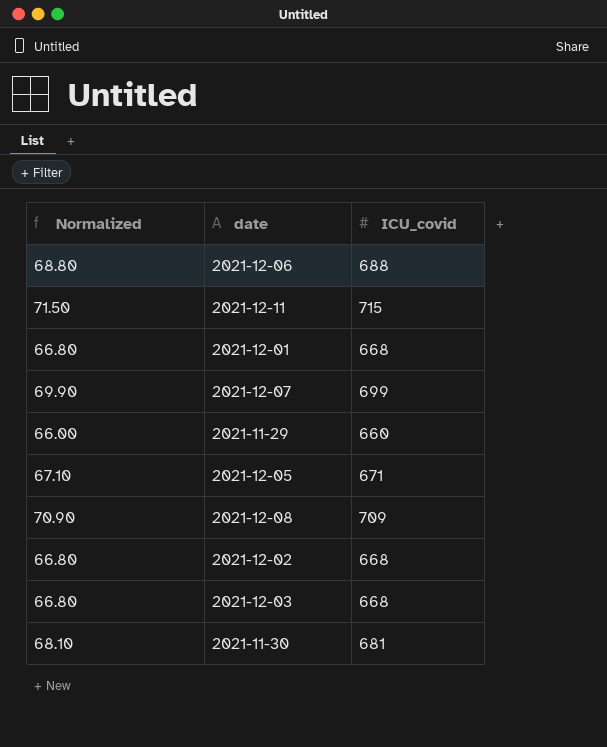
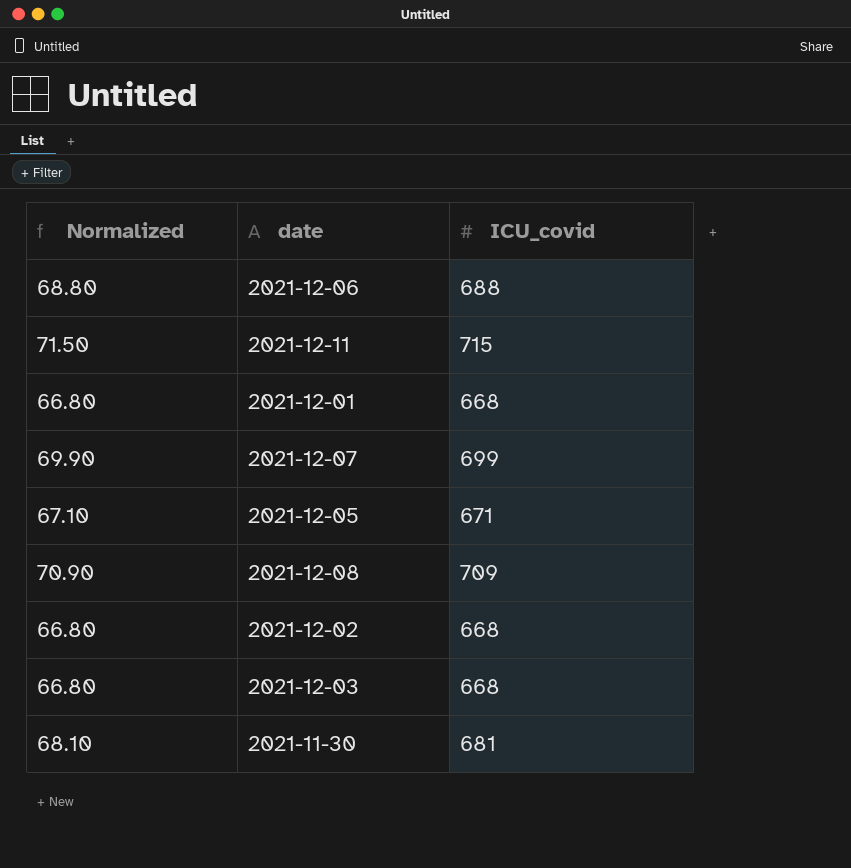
row 2021-11-29: 66.00 | 660 -> none

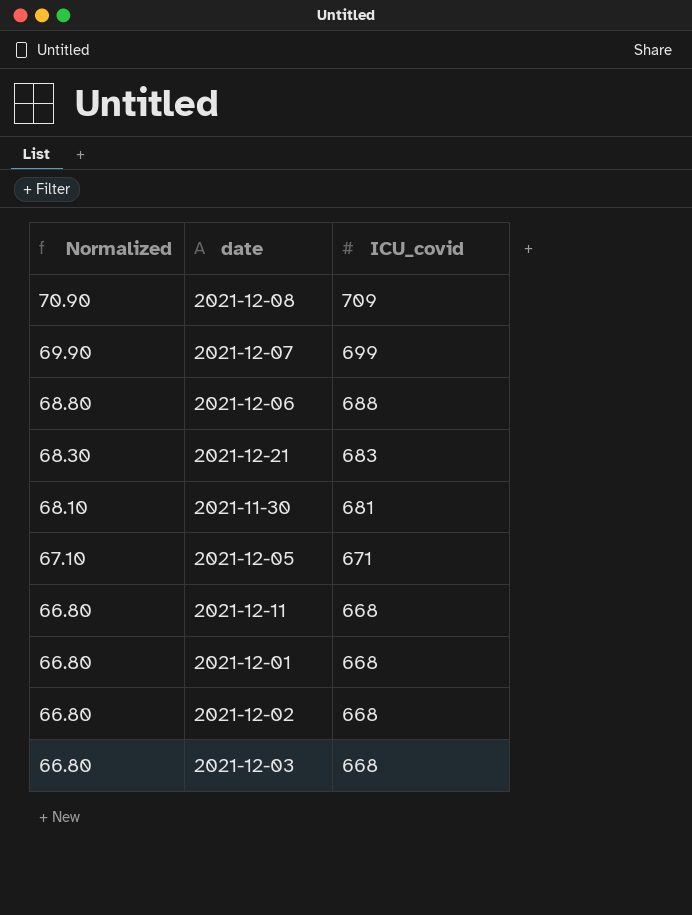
row order: none -> Normalized descending
row 2021-12-21: none -> 68.30 | 683
2021-12-11 | Normalized: 71.50 -> 66.80
2021-12-11 | ICU_covid: 715 -> 668

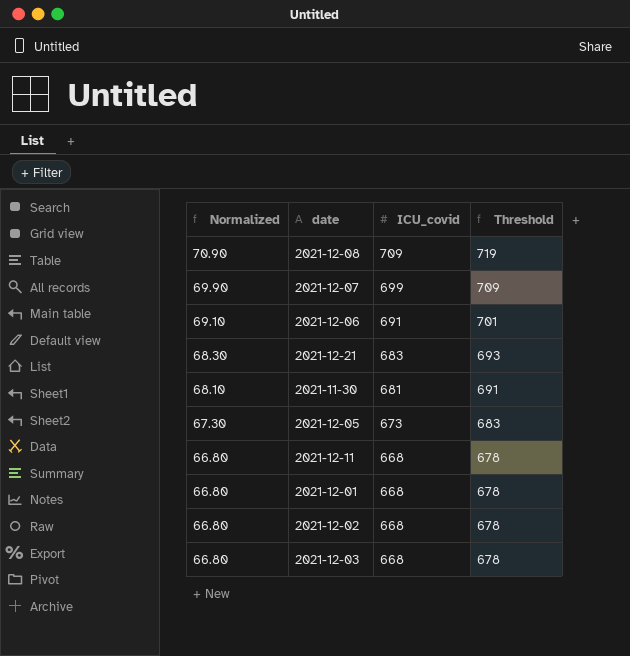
column Threshold | formula: none -> [ICU_covid] + 10
2021-12-06 | Normalized: 68.80 -> 69.10
2021-12-06 | ICU_covid: 688 -> 691
2021-12-05 | Normalized: 67.10 -> 67.30
2021-12-05 | ICU_covid: 671 -> 673

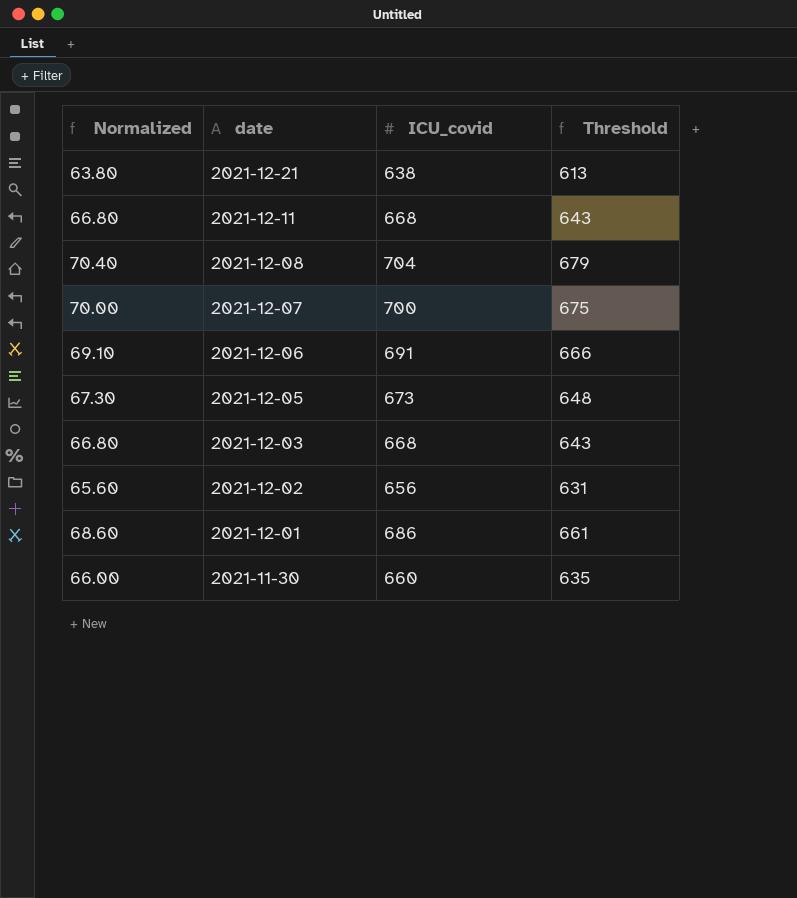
row order: Normalized descending -> date descending
column Threshold | formula: [ICU_covid] + 10 -> [ICU_covid] - 25
2021-12-21 | Normalized: 68.30 -> 63.80
2021-12-21 | ICU_covid: 683 -> 638
2021-12-08 | Normalized: 70.90 -> 70.40
2021-12-08 | ICU_covid: 709 -> 704
2021-12-07 | Normalized: 69.90 -> 70.00
2021-12-07 | ICU_covid: 699 -> 700
2021-12-02 | Normalized: 66.80 -> 65.60
2021-12-02 | ICU_covid: 668 -> 656
2021-12-01 | Normalized: 66.80 -> 68.60
2021-12-01 | ICU_covid: 668 -> 686
2021-11-30 | Normalized: 68.10 -> 66.00
2021-11-30 | ICU_covid: 681 -> 660

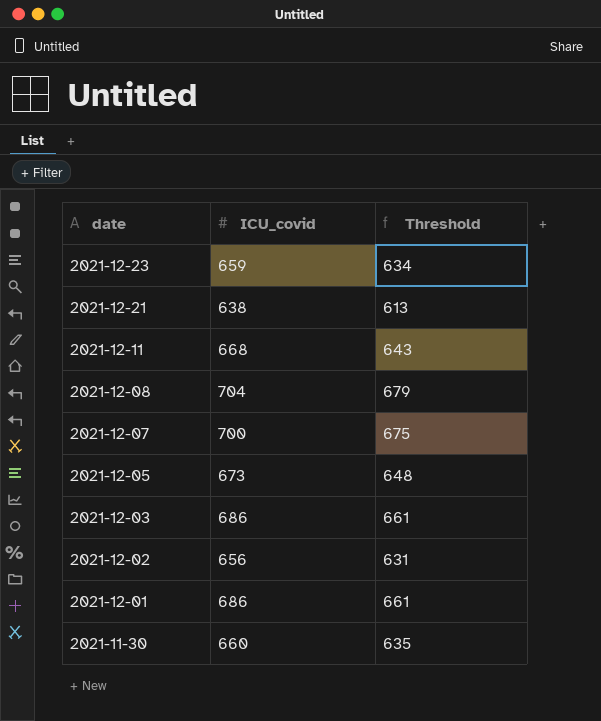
column Normalized | formula: [ICU_covid] * 0.1 -> none
row 2021-12-06: 69.10 | 691 | 666 -> none
row 2021-12-23: none -> 659 | 634
2021-12-03 | ICU_covid: 668 -> 686
2021-12-03 | Threshold: 643 -> 661

